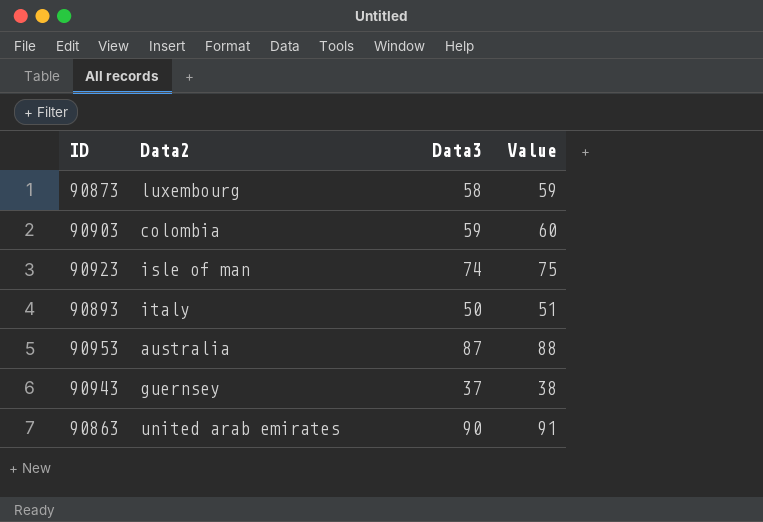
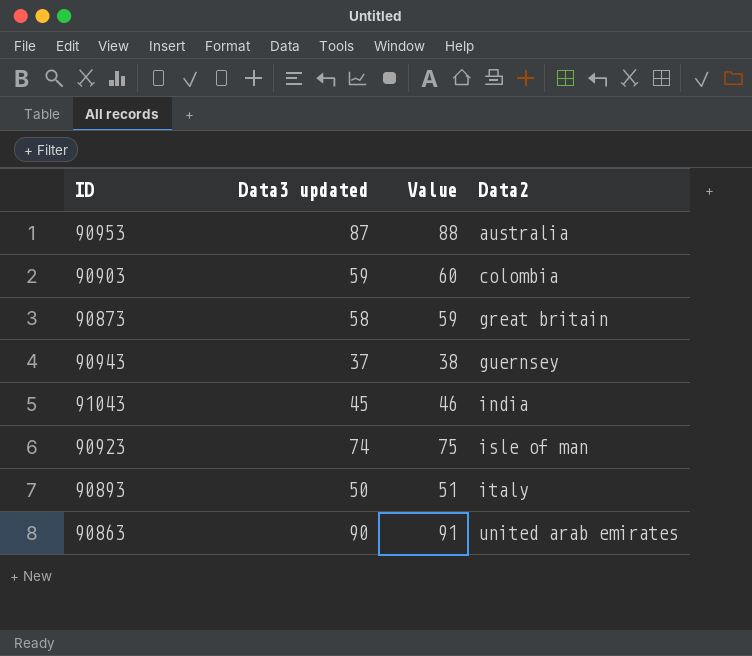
row order: none -> Data2 ascending
column name: Data3 -> Data3 updated
column Data2 | position: 2 -> 4
90873 | Data2: luxembourg -> great britain
row 91043: none -> 45 | 46 | india

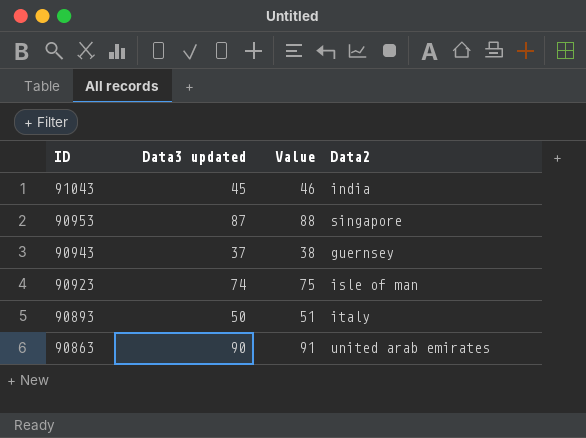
row order: Data2 ascending -> ID descending
row 90903: 59 | 60 | colombia -> none
row 90873: 58 | 59 | great britain -> none
90953 | Data2: australia -> singapore

